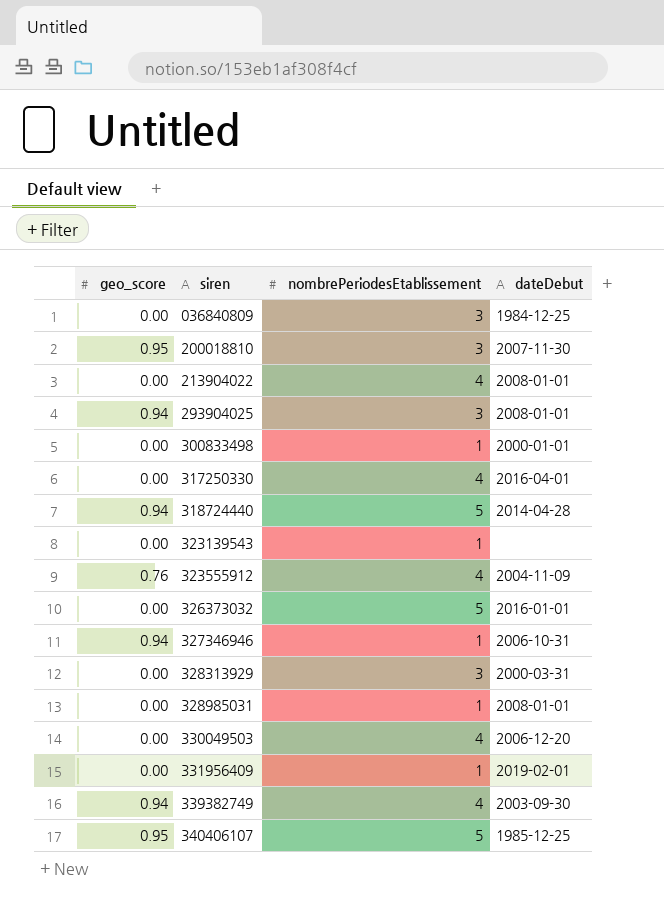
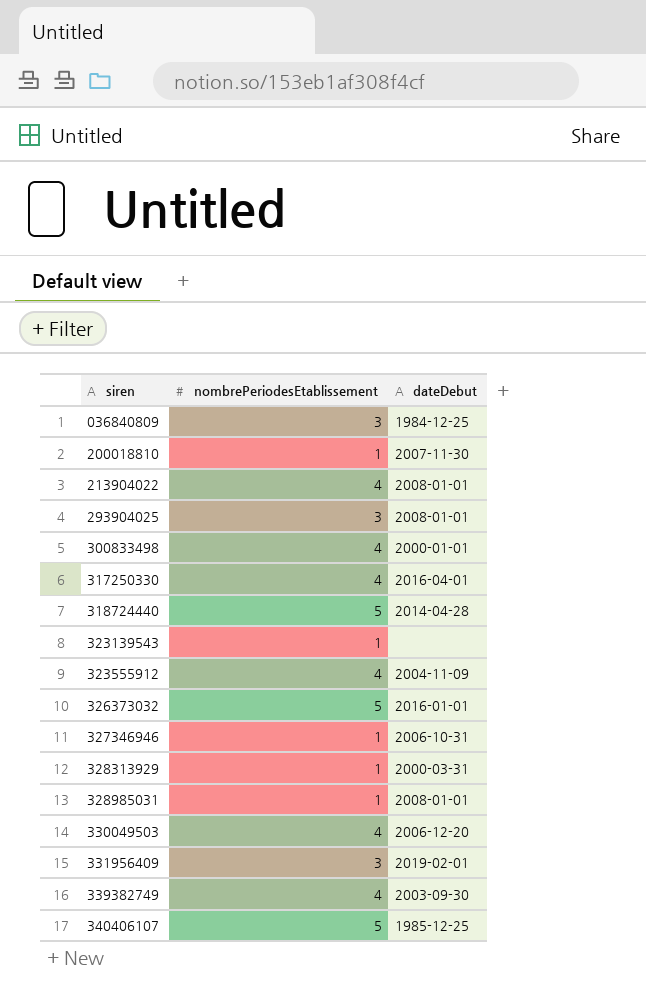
column geo_score | position: 1 -> none
200018810 | nombrePeriodesEtablissement: 3 -> 1
300833498 | nombrePeriodesEtablissement: 1 -> 4
328313929 | nombrePeriodesEtablissement: 3 -> 1
331956409 | nombrePeriodesEtablissement: 1 -> 3

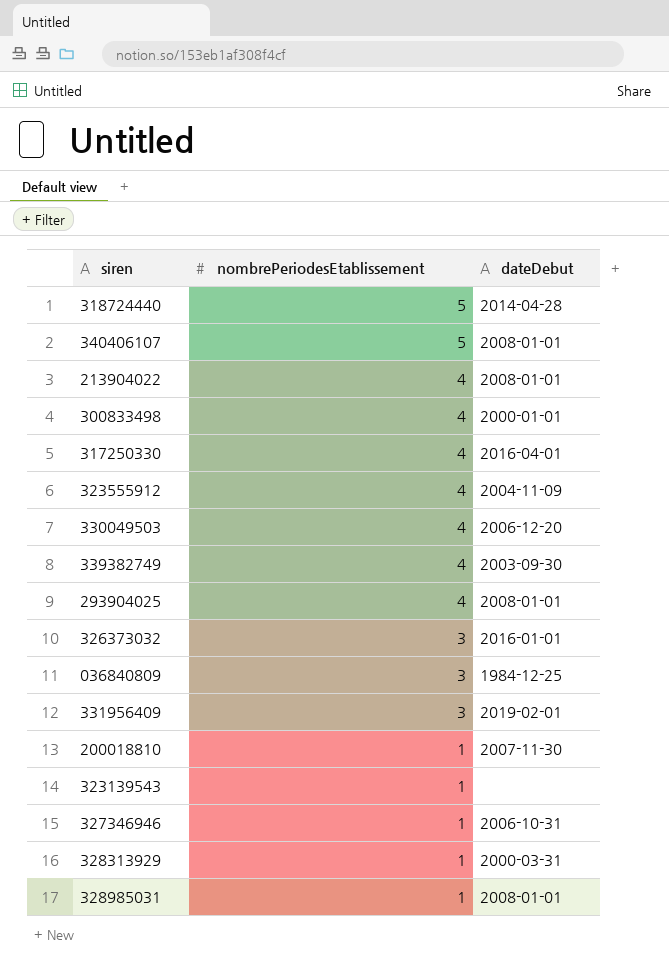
row order: siren ascending -> nombrePeriodesEtablissement descending
340406107 | dateDebut: 1985-12-25 -> 2008-01-01
293904025 | nombrePeriodesEtablissement: 3 -> 4
326373032 | nombrePeriodesEtablissement: 5 -> 3

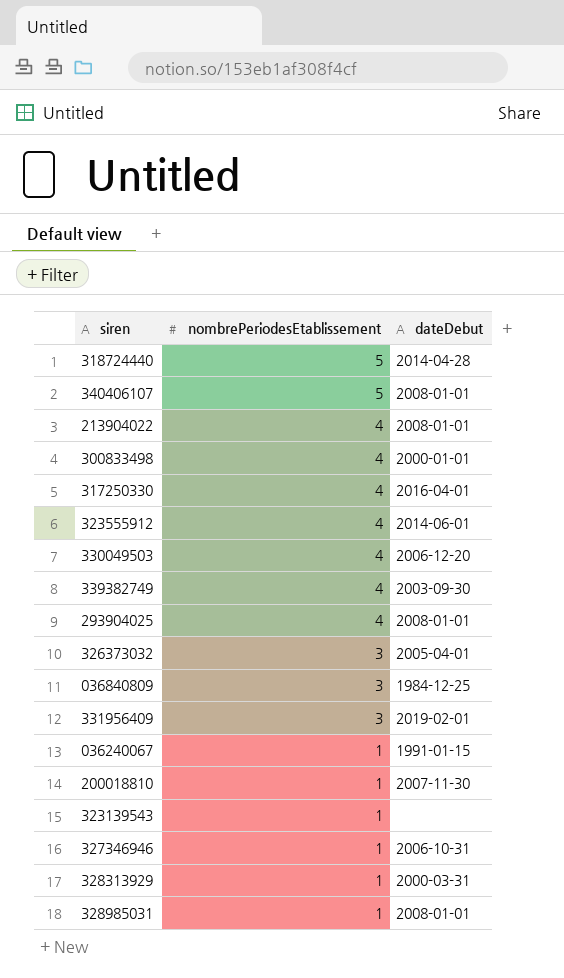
323555912 | dateDebut: 2004-11-09 -> 2014-06-01
326373032 | dateDebut: 2016-01-01 -> 2005-04-01
row 036240067: none -> 1 | 1991-01-15

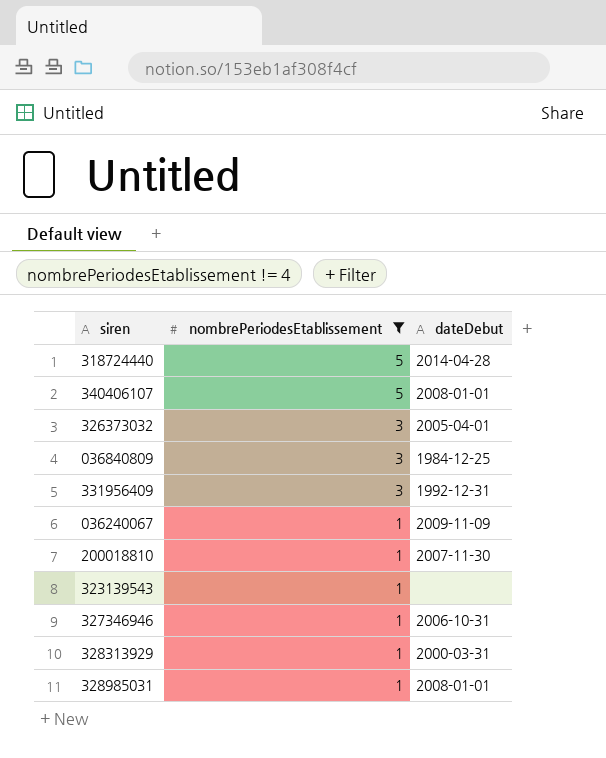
filter: none -> nombrePeriodesEtablissement != 4
331956409 | dateDebut: 2019-02-01 -> 1992-12-31
036240067 | dateDebut: 1991-01-15 -> 2009-11-09

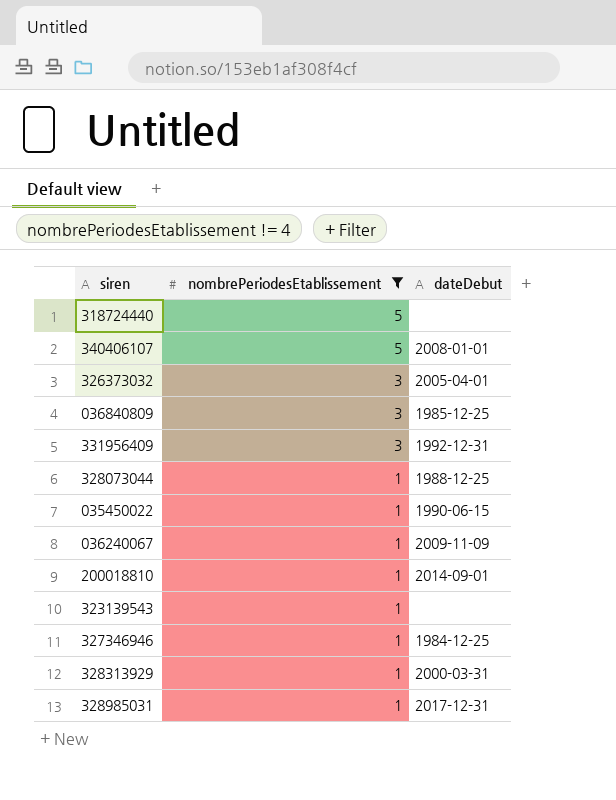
318724440 | dateDebut: 2014-04-28 -> none
036840809 | dateDebut: 1984-12-25 -> 1985-12-25
row 328073044: none -> 1 | 1988-12-25
row 035450022: none -> 1 | 1990-06-15
200018810 | dateDebut: 2007-11-30 -> 2014-09-01
327346946 | dateDebut: 2006-10-31 -> 1984-12-25
328985031 | dateDebut: 2008-01-01 -> 2017-12-31

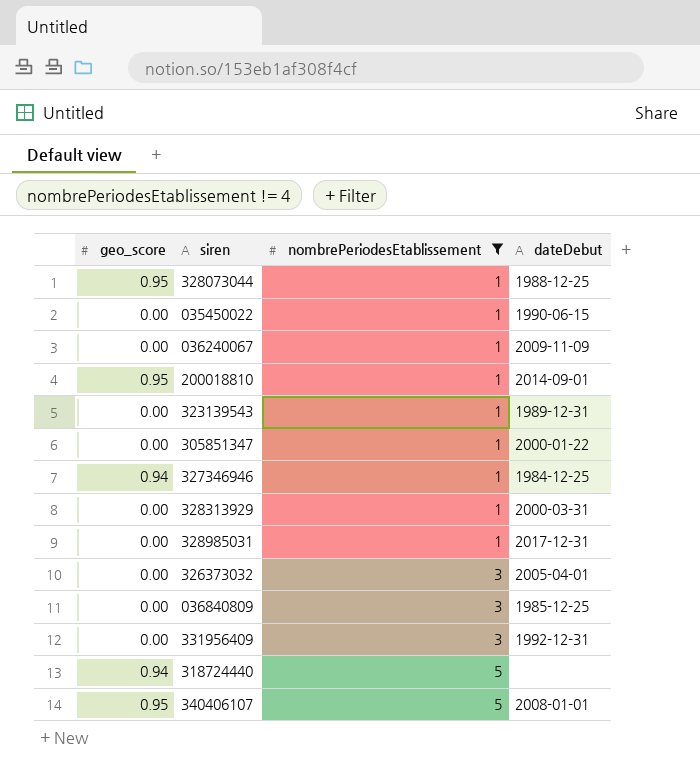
row order: nombrePeriodesEtablissement descending -> nombrePeriodesEtablissement ascending
column geo_score | position: none -> 1
323139543 | dateDebut: none -> 1989-12-31
row 305851347: none -> 0.00 | 1 | 2000-01-22

